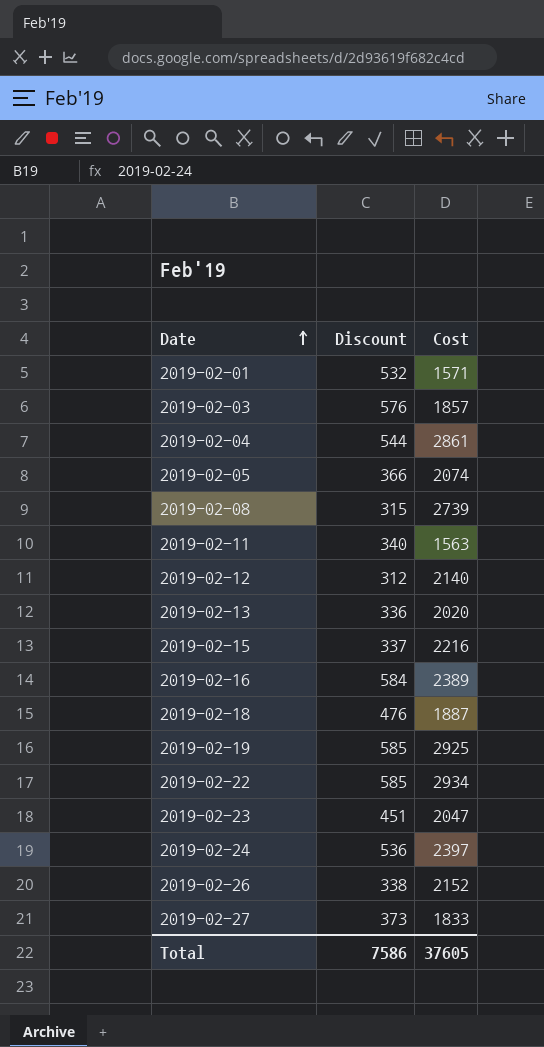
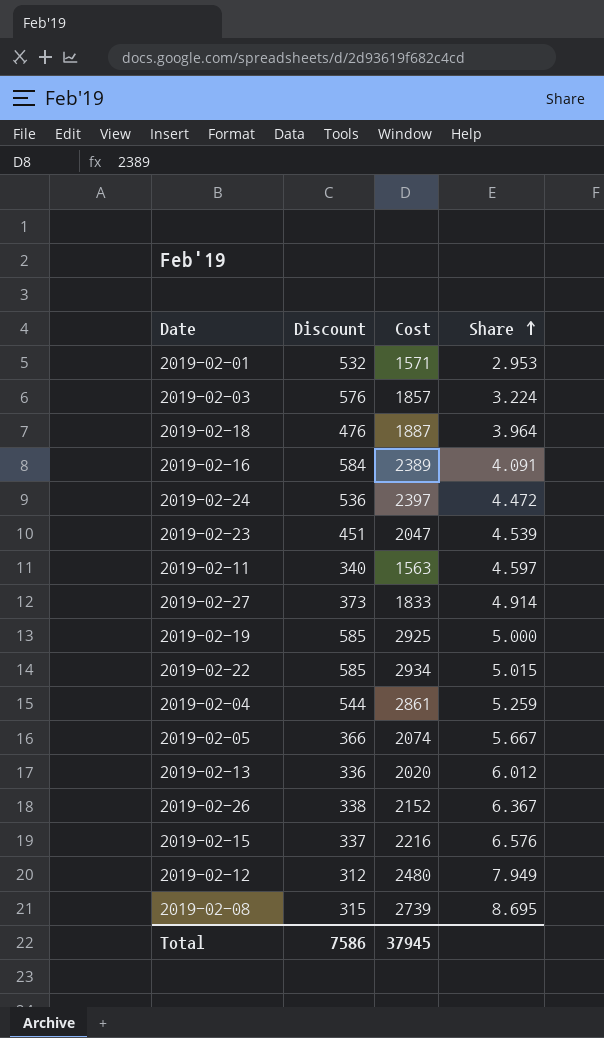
row order: Date ascending -> Share ascending
column Share | formula: none -> [Cost] / [Discount]
2019-02-12 | Cost: 2140 -> 2480
Total | Cost: 37605 -> 37945

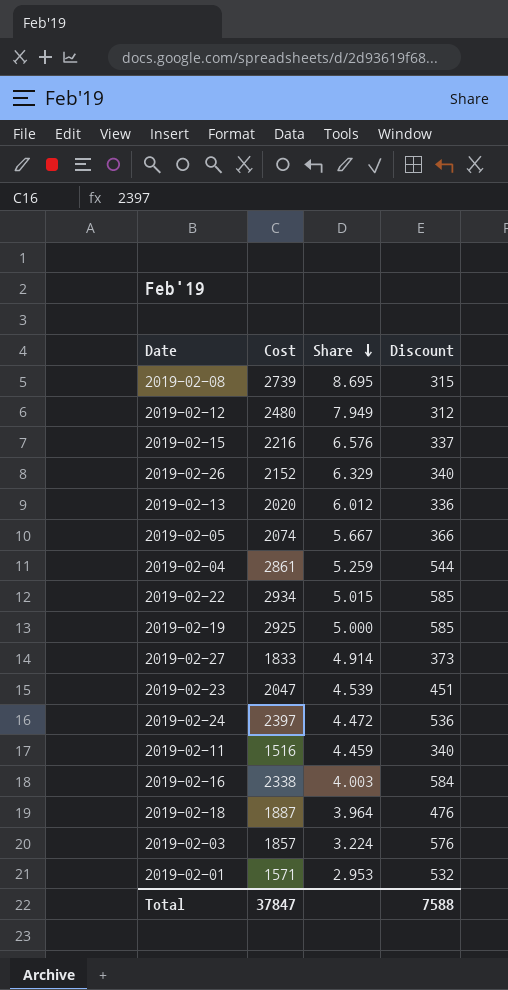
row order: Share ascending -> Share descending
column Discount | position: 2 -> 4
2019-02-26 | Share: 6.367 -> 6.329
2019-02-26 | Discount: 338 -> 340
2019-02-11 | Cost: 1563 -> 1516
2019-02-11 | Share: 4.597 -> 4.459
2019-02-16 | Cost: 2389 -> 2338
2019-02-16 | Share: 4.091 -> 4.003
Total | Cost: 37945 -> 37847
Total | Discount: 7586 -> 7588

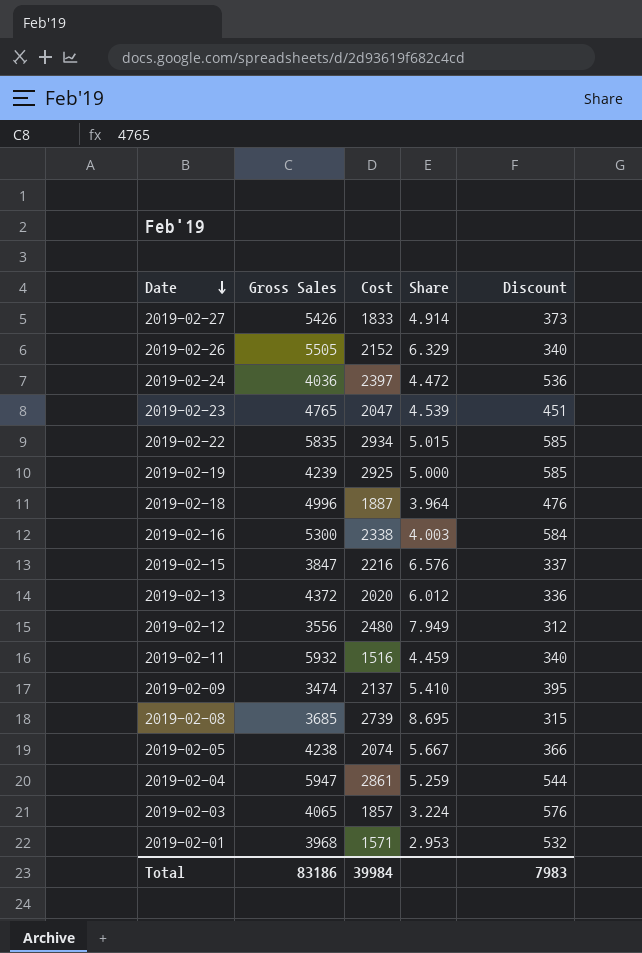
row order: Share descending -> Date descending
column Gross Sales | position: none -> 2
row 2019-02-09: none -> 3474 | 2137 | 5.410 | 395
Total | Cost: 37847 -> 39984
Total | Discount: 7588 -> 7983

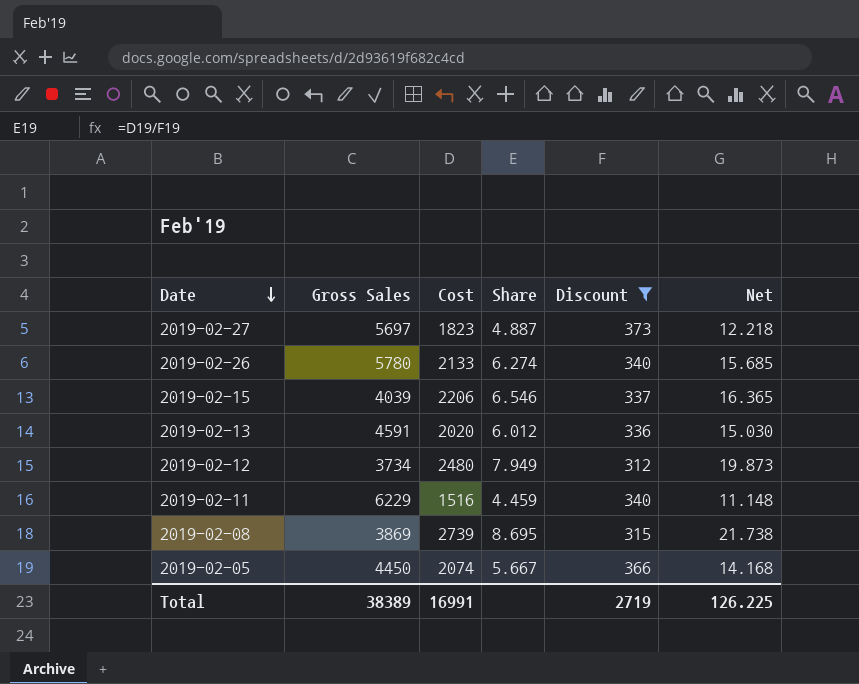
filter: none -> Discount <= 373
column Net | formula: none -> [Share] * 2.5
2019-02-27 | Gross Sales: 5426 -> 5697
2019-02-27 | Cost: 1833 -> 1823
2019-02-27 | Share: 4.914 -> 4.887
2019-02-26 | Gross Sales: 5505 -> 5780
2019-02-26 | Cost: 2152 -> 2133
2019-02-26 | Share: 6.329 -> 6.274
2019-02-15 | Gross Sales: 3847 -> 4039
2019-02-15 | Cost: 2216 -> 2206
2019-02-15 | Share: 6.576 -> 6.546
2019-02-13 | Gross Sales: 4372 -> 4591
2019-02-12 | Gross Sales: 3556 -> 3734
2019-02-11 | Gross Sales: 5932 -> 6229
2019-02-08 | Gross Sales: 3685 -> 3869
2019-02-05 | Gross Sales: 4238 -> 4450
Total | Gross Sales: 83186 -> 38389
Total | Cost: 39984 -> 16991
Total | Discount: 7983 -> 2719

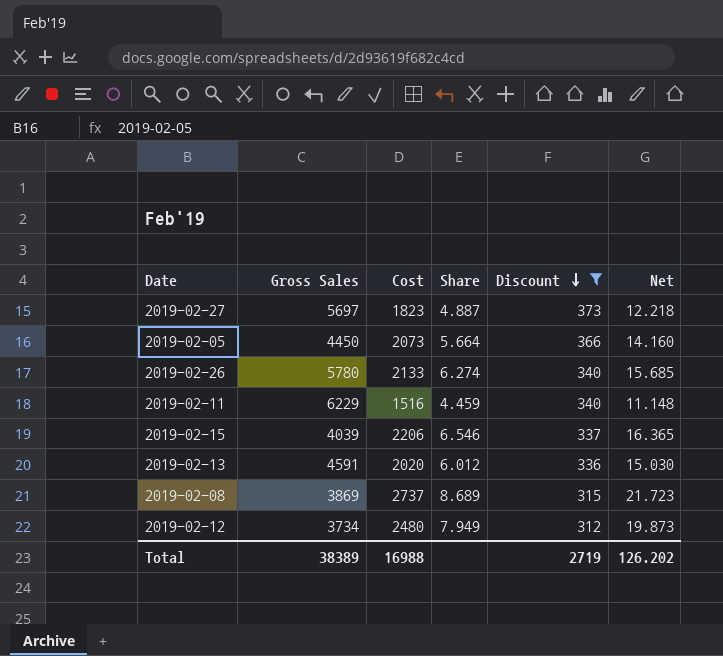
row order: Date descending -> Discount descending
2019-02-05 | Cost: 2074 -> 2073
2019-02-05 | Share: 5.667 -> 5.664
2019-02-05 | Net: 14.168 -> 14.160
2019-02-08 | Cost: 2739 -> 2737
2019-02-08 | Share: 8.695 -> 8.689
2019-02-08 | Net: 21.738 -> 21.723
Total | Cost: 16991 -> 16988
Total | Net: 126.225 -> 126.202

